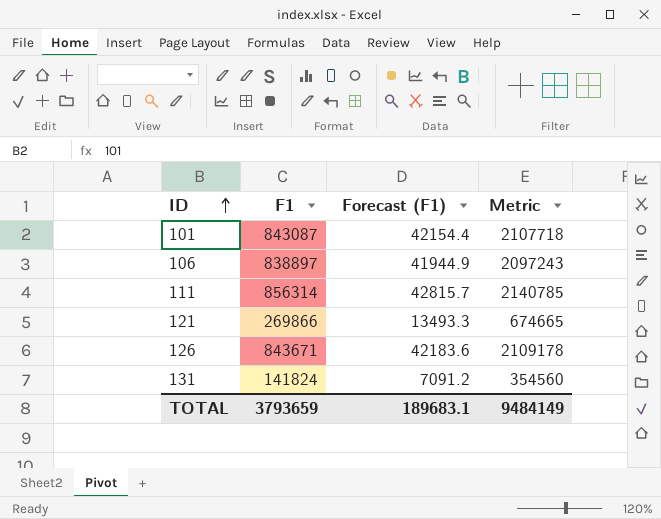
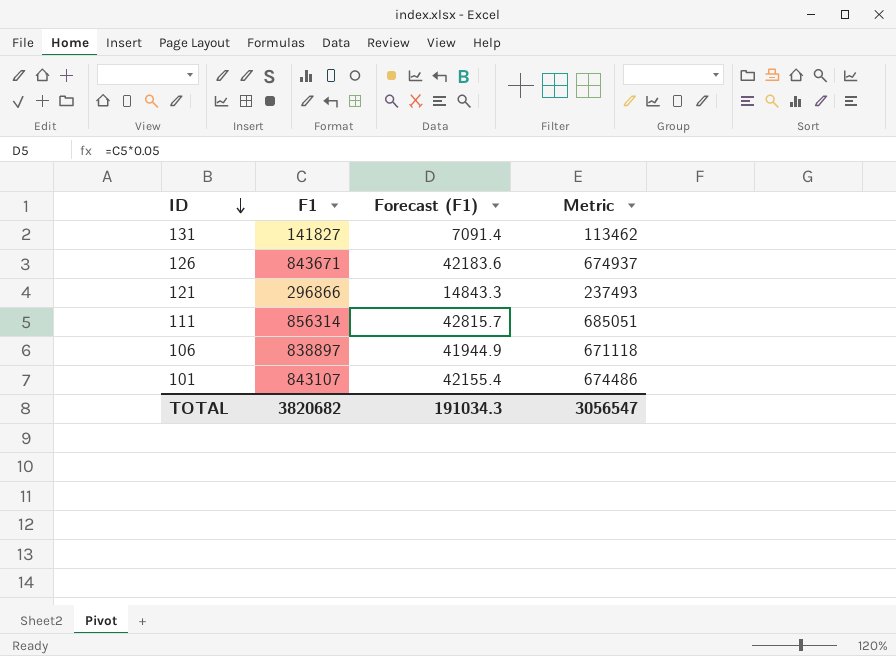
row order: ID ascending -> ID descending
column Metric | formula: [F1] * 2.5 -> [F1] * 0.8
131 | F1: 141824 -> 141827
131 | Forecast (F1): 7091.2 -> 7091.4
121 | F1: 269866 -> 296866
121 | Forecast (F1): 13493.3 -> 14843.3
101 | F1: 843087 -> 843107
101 | Forecast (F1): 42154.4 -> 42155.4
TOTAL | F1: 3793659 -> 3820682
TOTAL | Forecast (F1): 189683.1 -> 191034.3
TOTAL | Metric: 9484149 -> 3056547

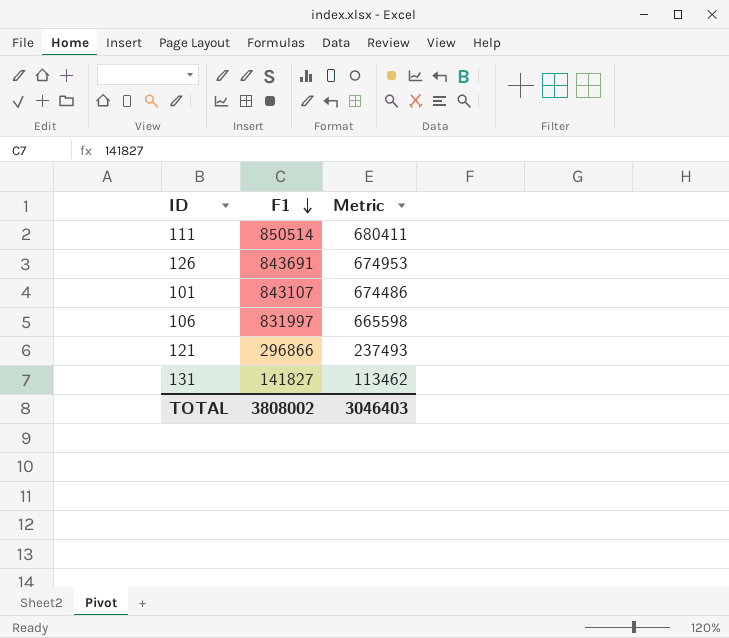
row order: ID descending -> F1 descending
column Forecast (F1) | formula: [F1] * 0.05 -> none
111 | F1: 856314 -> 850514
111 | Metric: 685051 -> 680411
126 | F1: 843671 -> 843691
126 | Metric: 674937 -> 674953
106 | F1: 838897 -> 831997
106 | Metric: 671118 -> 665598
TOTAL | F1: 3820682 -> 3808002
TOTAL | Metric: 3056547 -> 3046403

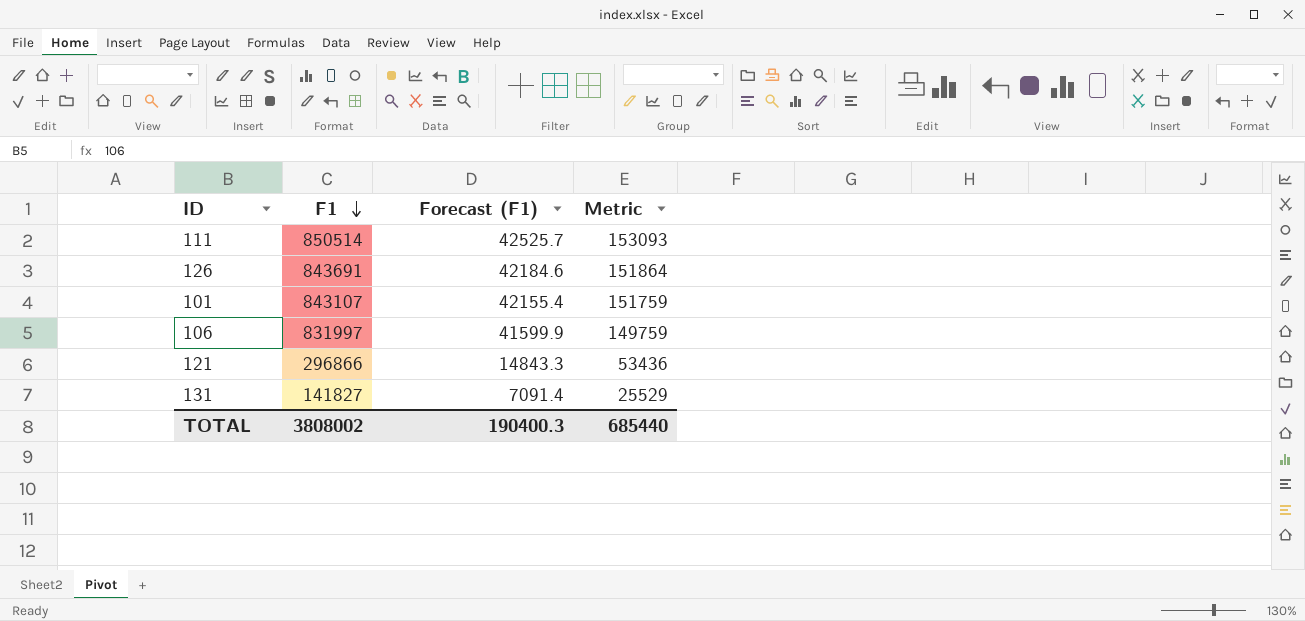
column Forecast (F1) | formula: none -> [F1] * 0.05
column Metric | formula: [F1] * 0.8 -> [F1] * 0.18
TOTAL | Metric: 3046403 -> 685440

